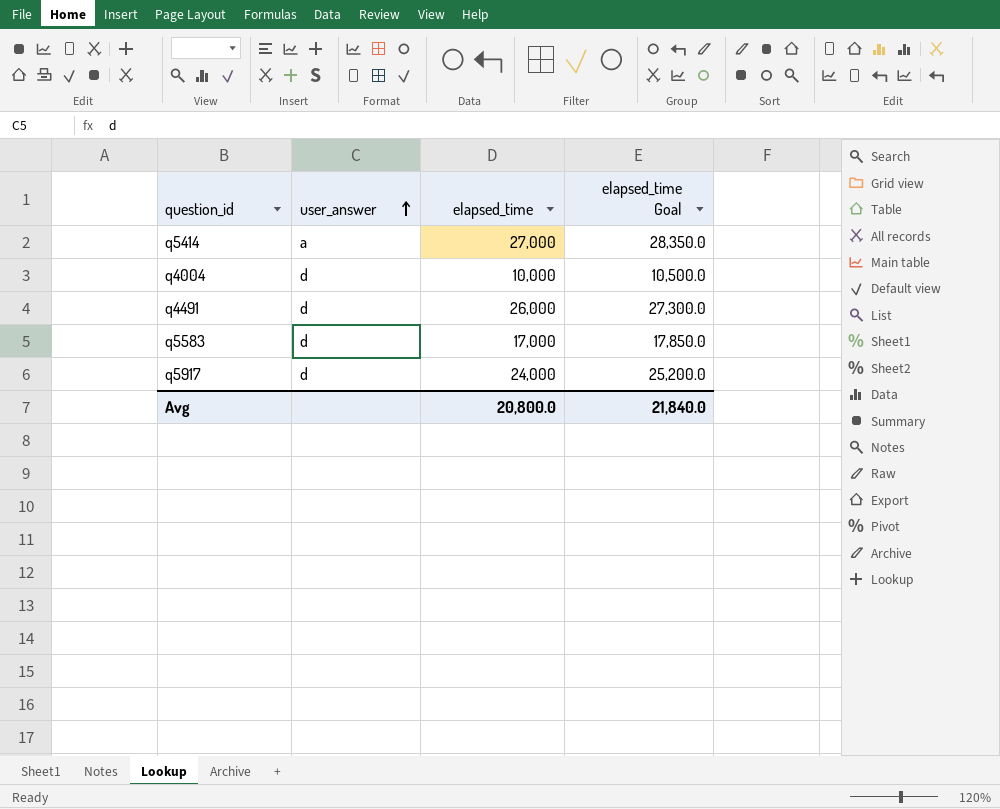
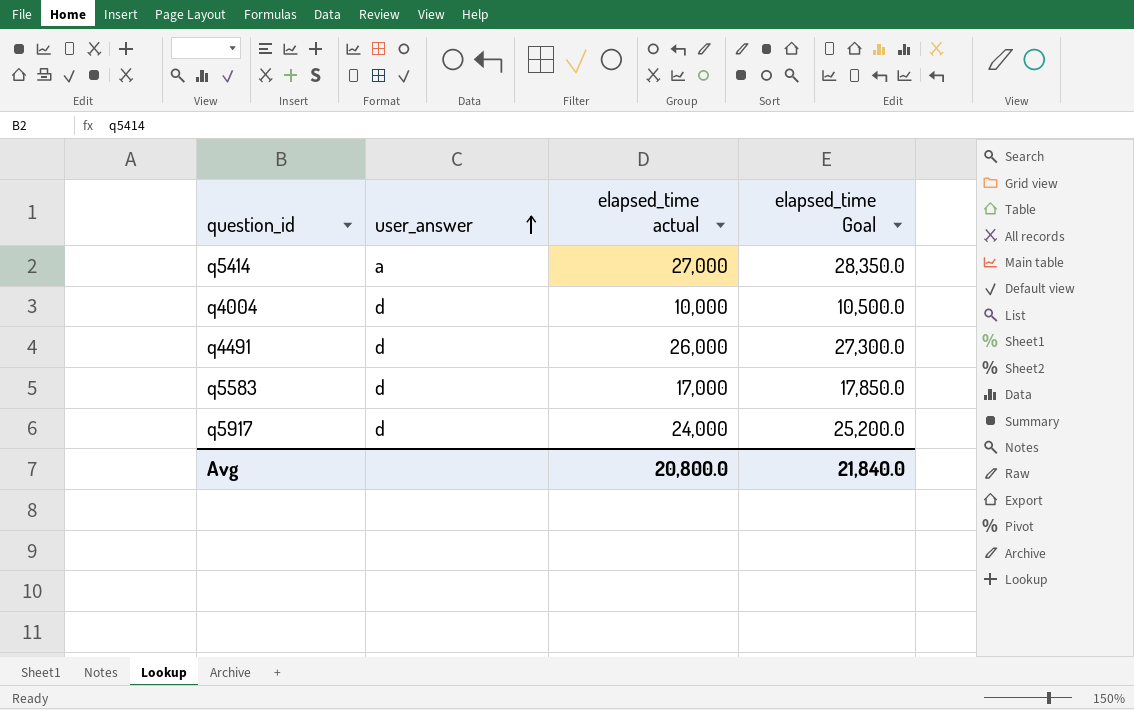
column name: elapsed_time -> elapsed_time actual

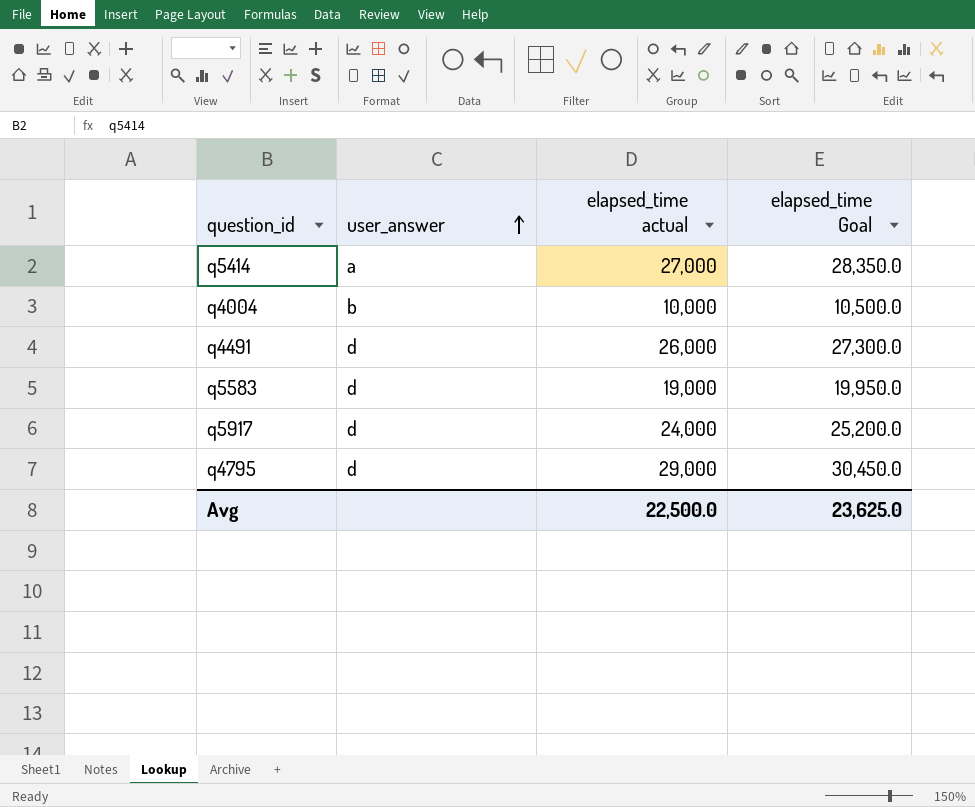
q4004 | user_answer: d -> b
q5583 | elapsed_time actual: 17,000 -> 19,000
q5583 | elapsed_time Goal: 17,850.0 -> 19,950.0
row q4795: none -> d | 29,000 | 30,450.0
Avg | elapsed_time actual: 20,800.0 -> 22,500.0
Avg | elapsed_time Goal: 21,840.0 -> 23,625.0

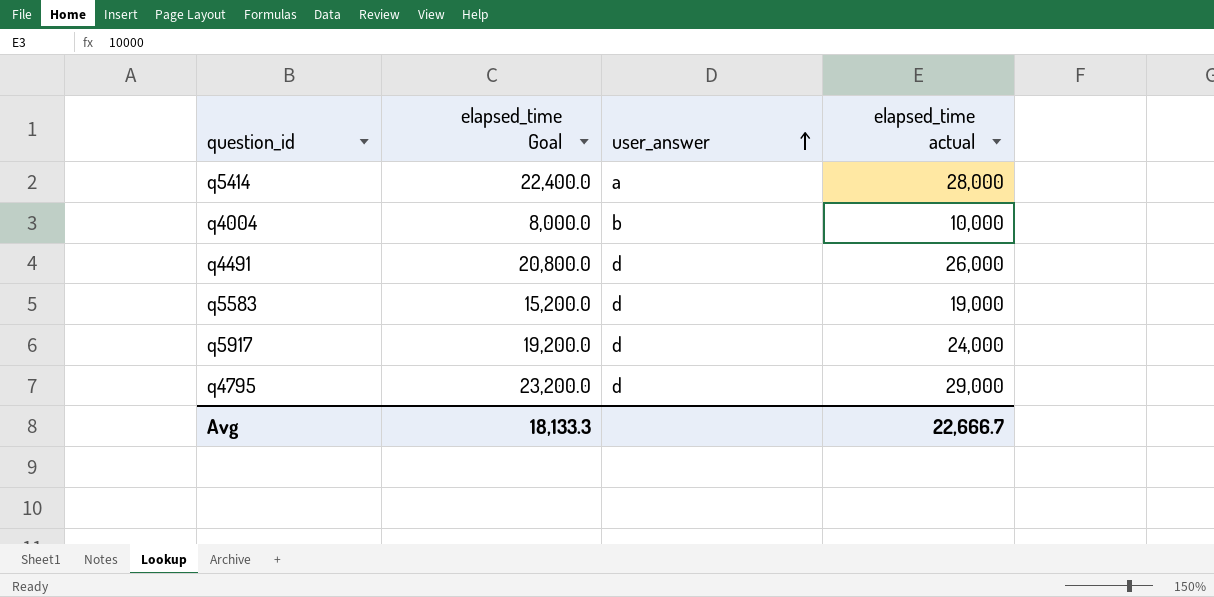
column elapsed_time Goal | formula: [elapsed_time actual] * 1.05 -> [elapsed_time actual] * 0.8
column elapsed_time Goal | position: 4 -> 2
q5414 | elapsed_time actual: 27,000 -> 28,000
Avg | elapsed_time Goal: 23,625.0 -> 18,133.3
Avg | elapsed_time actual: 22,500.0 -> 22,666.7

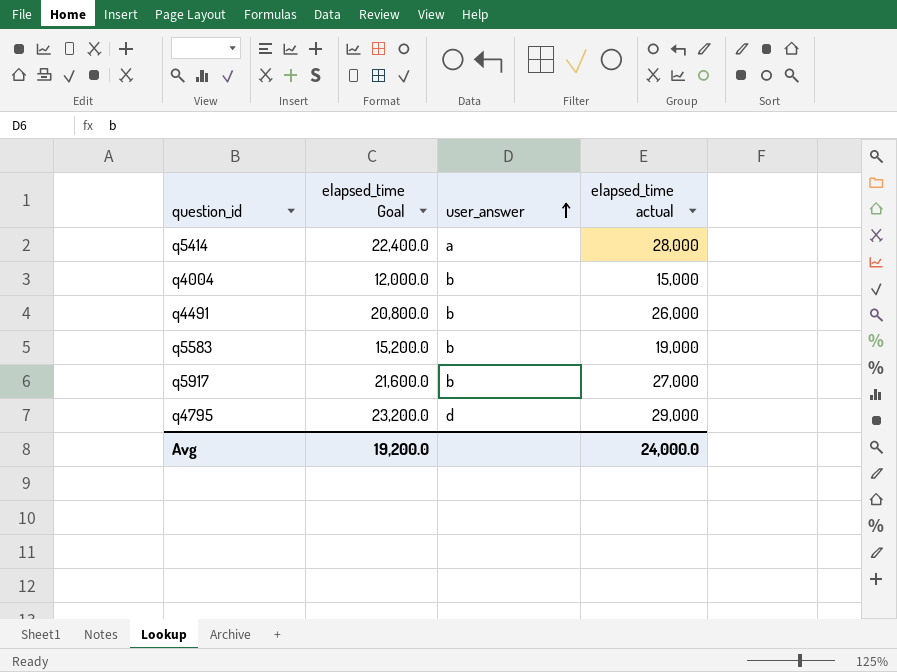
q4004 | elapsed_time Goal: 8,000.0 -> 12,000.0
q4004 | elapsed_time actual: 10,000 -> 15,000
q4491 | user_answer: d -> b
q5583 | user_answer: d -> b
q5917 | elapsed_time Goal: 19,200.0 -> 21,600.0
q5917 | user_answer: d -> b
q5917 | elapsed_time actual: 24,000 -> 27,000
Avg | elapsed_time Goal: 18,133.3 -> 19,200.0
Avg | elapsed_time actual: 22,666.7 -> 24,000.0

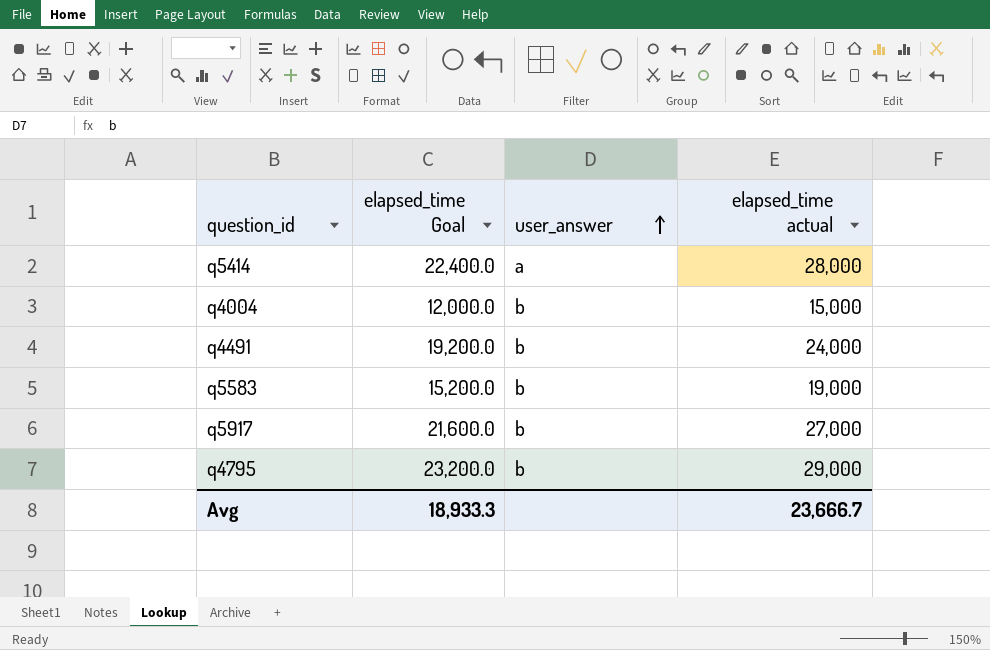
q4491 | elapsed_time Goal: 20,800.0 -> 19,200.0
q4491 | elapsed_time actual: 26,000 -> 24,000
q4795 | user_answer: d -> b
Avg | elapsed_time Goal: 19,200.0 -> 18,933.3
Avg | elapsed_time actual: 24,000.0 -> 23,666.7

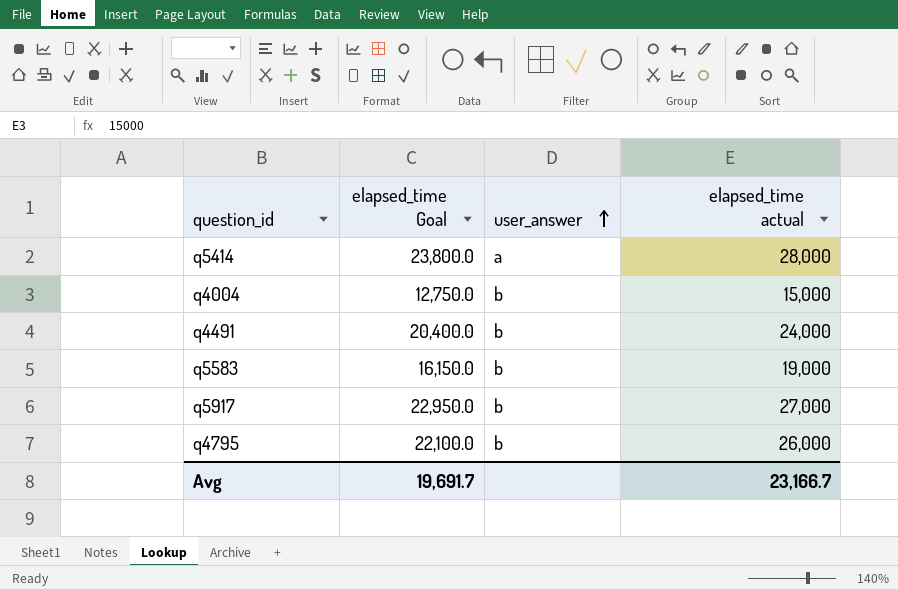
column elapsed_time Goal | formula: [elapsed_time actual] * 0.8 -> [elapsed_time actual] * 0.85
q4795 | elapsed_time actual: 29,000 -> 26,000
Avg | elapsed_time Goal: 18,933.3 -> 19,691.7
Avg | elapsed_time actual: 23,666.7 -> 23,166.7

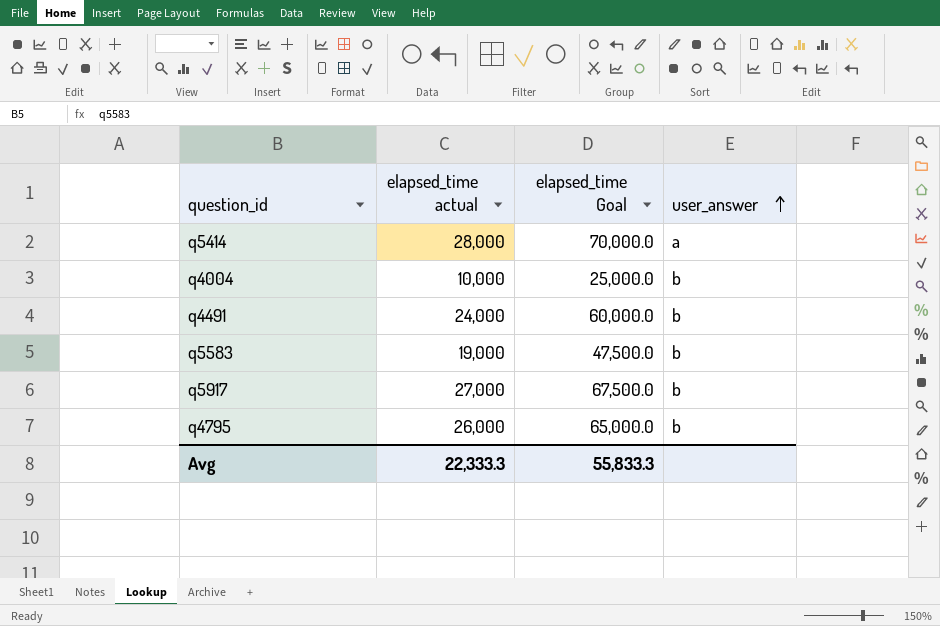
column elapsed_time actual | position: 4 -> 2
column elapsed_time Goal | formula: [elapsed_time actual] * 0.85 -> [elapsed_time actual] * 2.5
q4004 | elapsed_time actual: 15,000 -> 10,000
Avg | elapsed_time actual: 23,166.7 -> 22,333.3
Avg | elapsed_time Goal: 19,691.7 -> 55,833.3

